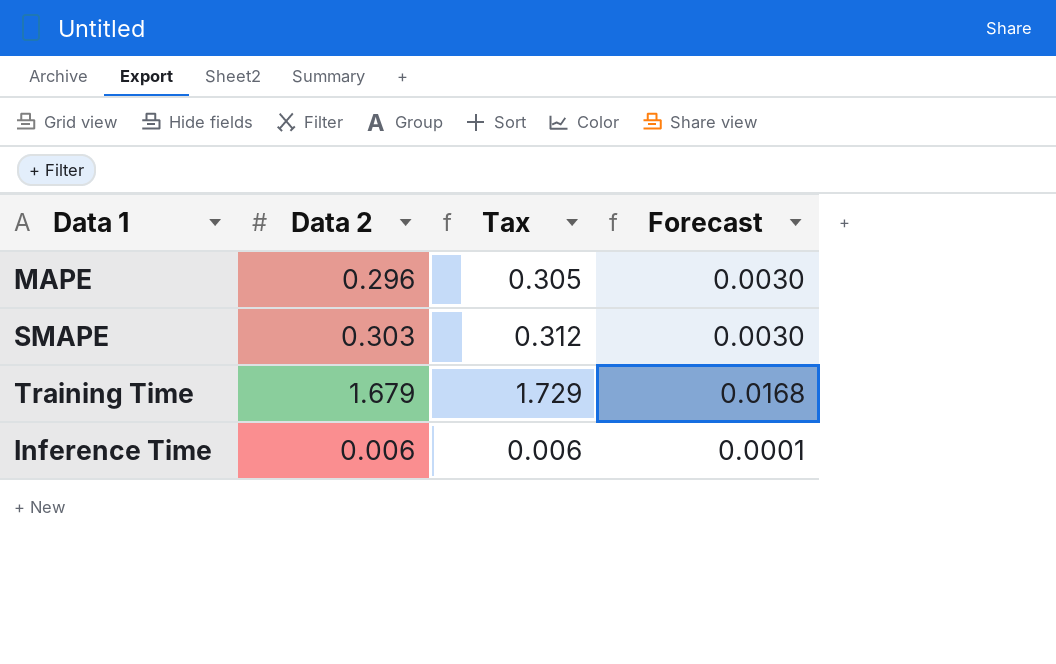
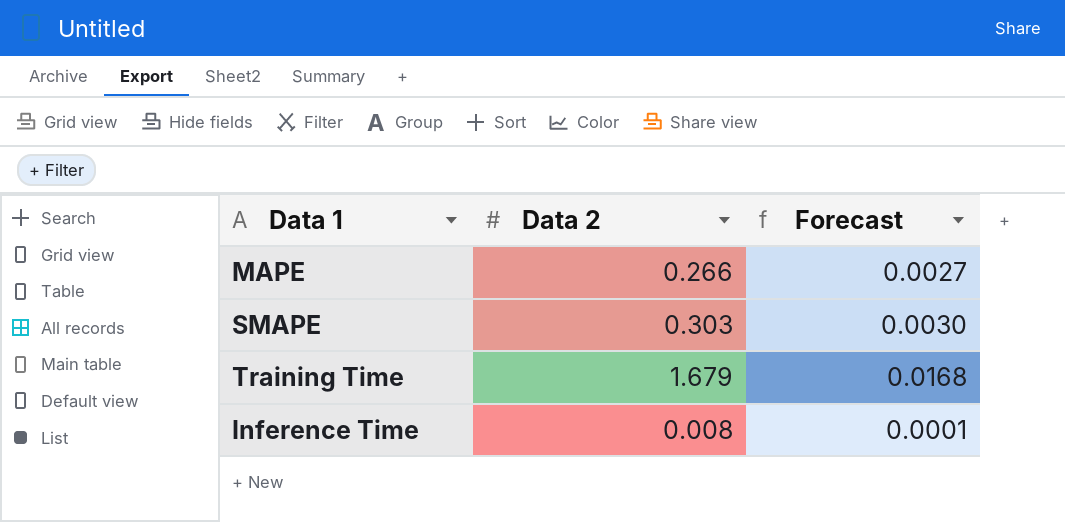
column Tax | formula: [Data 2] * 1.03 -> none
MAPE | Data 2: 0.296 -> 0.266
MAPE | Forecast: 0.0030 -> 0.0027
Inference Time | Data 2: 0.006 -> 0.008

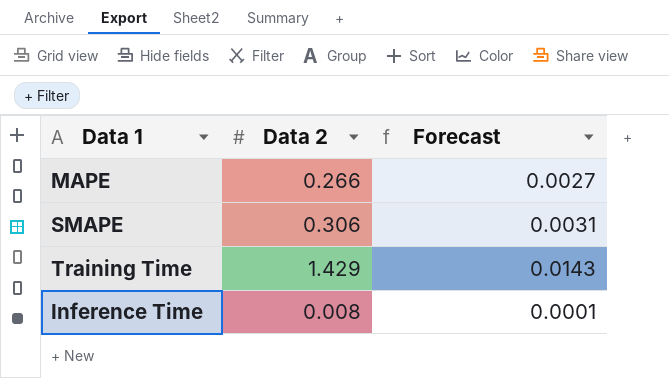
SMAPE | Data 2: 0.303 -> 0.306
SMAPE | Forecast: 0.0030 -> 0.0031
Training Time | Data 2: 1.679 -> 1.429
Training Time | Forecast: 0.0168 -> 0.0143

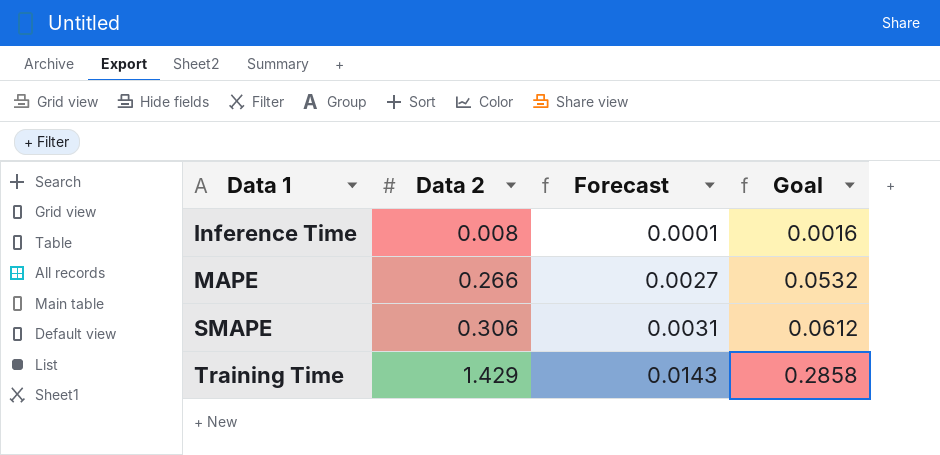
row order: none -> Data 1 ascending
column Goal | formula: none -> [Data 2] * 0.2

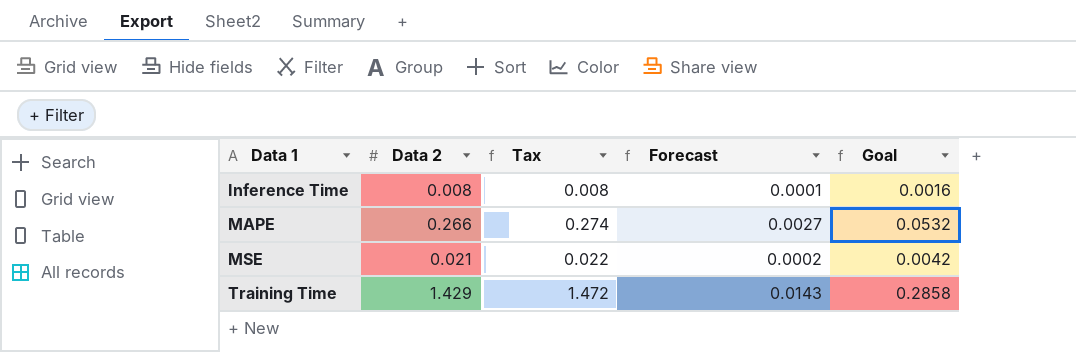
column Tax | formula: none -> [Data 2] * 1.03
row SMAPE: 0.306 | 0.0031 | 0.0612 -> none
row MSE: none -> 0.021 | 0.022 | 0.0002 | 0.0042

